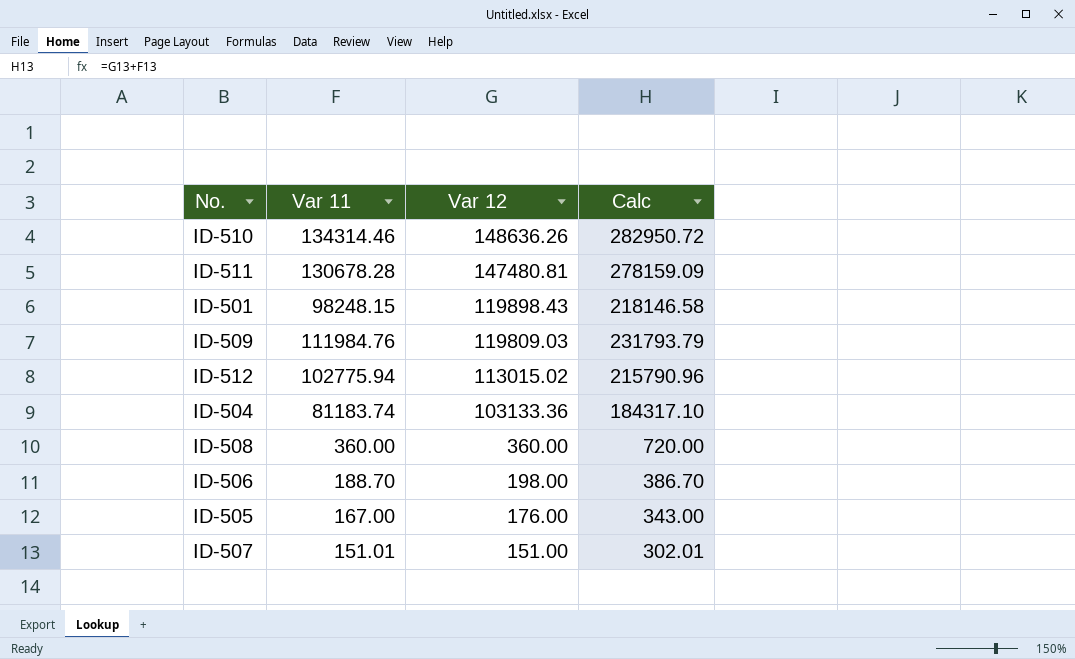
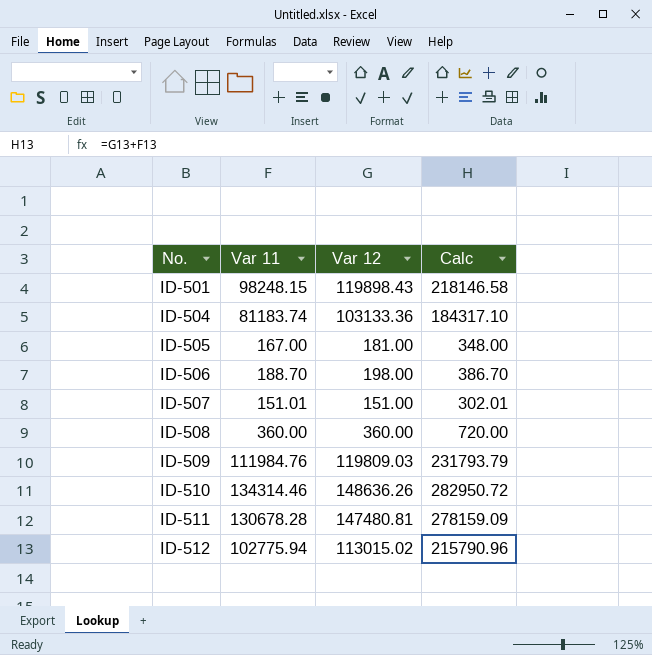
row order: Var 12 descending -> No. ascending
ID-505 | Var 12: 176.00 -> 181.00
ID-505 | Calc: 343.00 -> 348.00

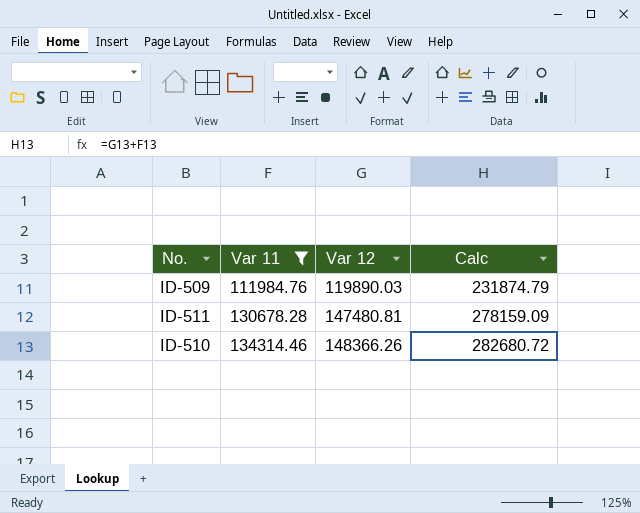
filter: none -> Var 11 >= 111984.76
row order: No. ascending -> Var 11 ascending
ID-509 | Var 12: 119809.03 -> 119890.03
ID-509 | Calc: 231793.79 -> 231874.79
ID-510 | Var 12: 148636.26 -> 148366.26
ID-510 | Calc: 282950.72 -> 282680.72

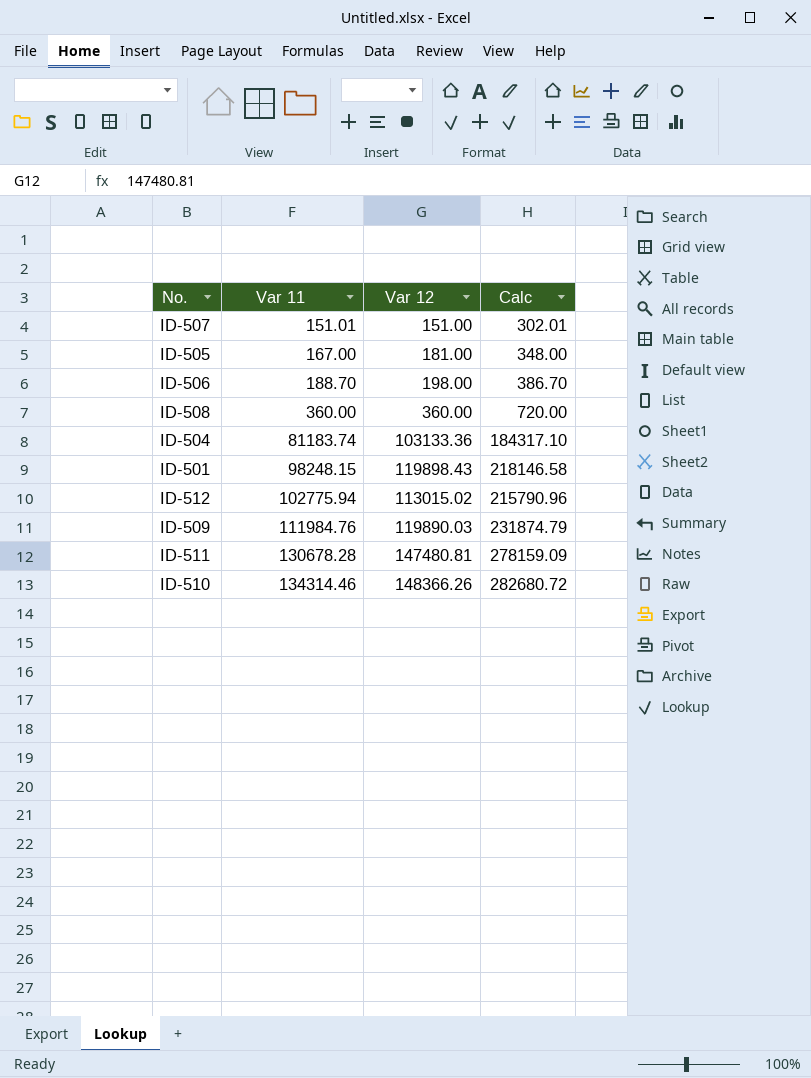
filter: Var 11 >= 111984.76 -> none

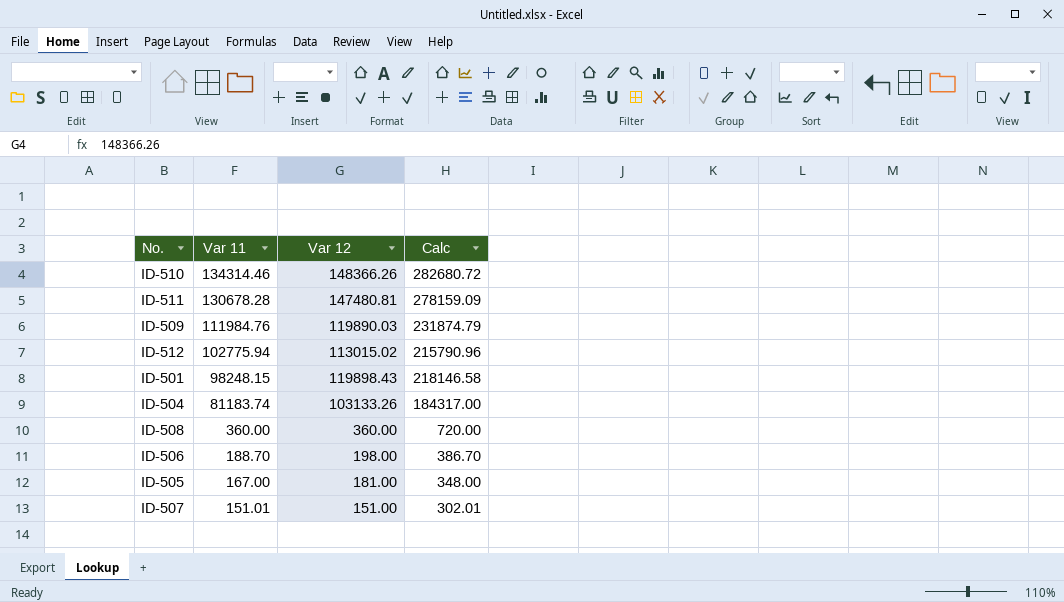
row order: Var 11 ascending -> Var 11 descending
ID-504 | Var 12: 103133.36 -> 103133.26
ID-504 | Calc: 184317.10 -> 184317.00

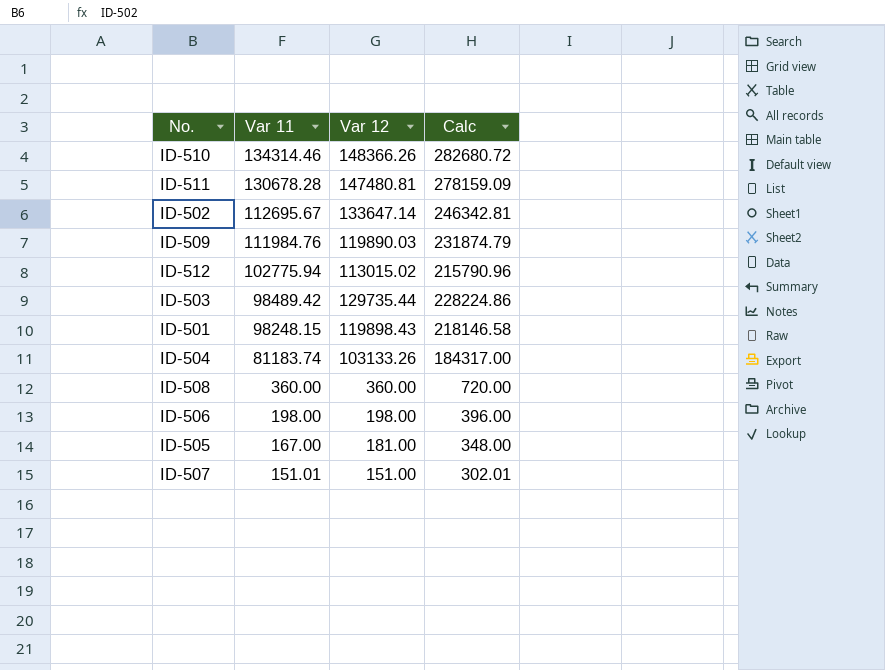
row ID-502: none -> 112695.67 | 133647.14 | 246342.81
row ID-503: none -> 98489.42 | 129735.44 | 228224.86
ID-506 | Var 11: 188.70 -> 198.00
ID-506 | Calc: 386.70 -> 396.00

